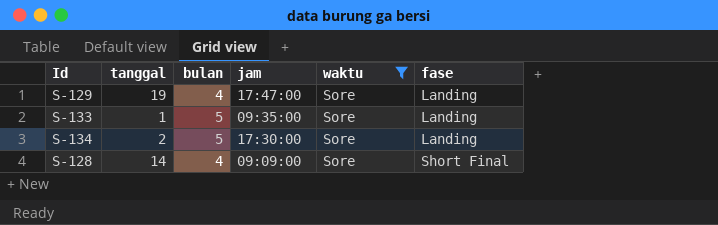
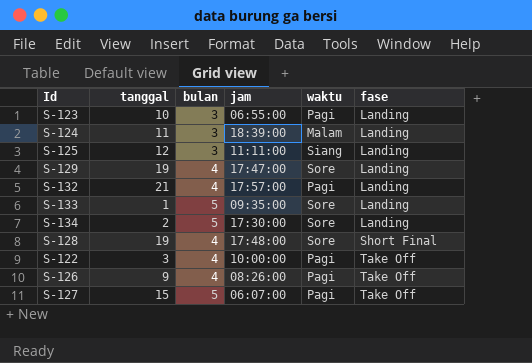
filter: waktu = Sore -> none
S-128 | tanggal: 14 -> 19
S-128 | jam: 09:09:00 -> 17:48:00

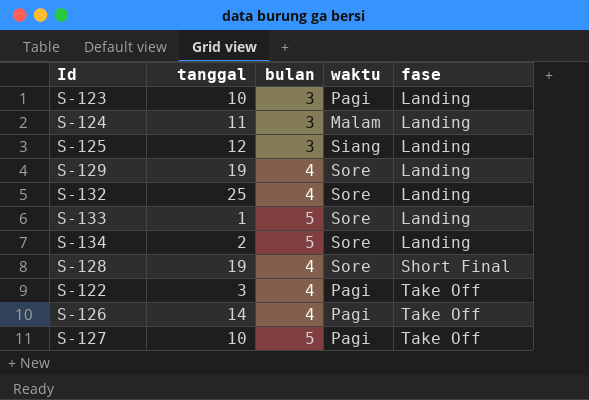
column jam | position: 4 -> none
S-132 | tanggal: 21 -> 25
S-132 | waktu: Pagi -> Sore
S-126 | tanggal: 9 -> 14
S-127 | tanggal: 15 -> 10

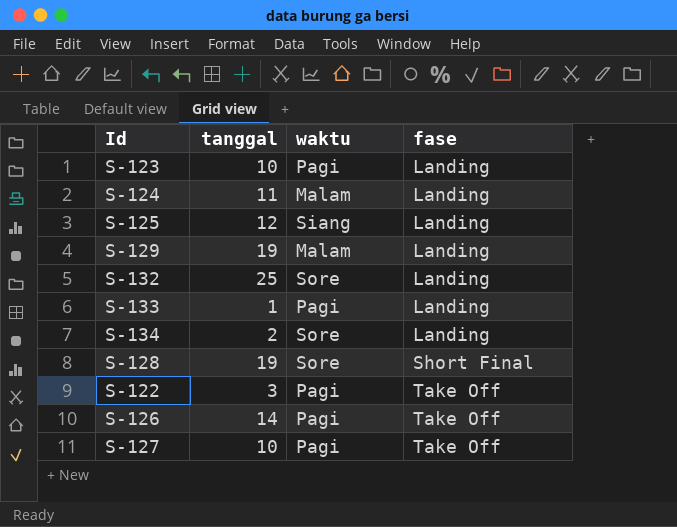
column bulan | position: 3 -> none
S-129 | waktu: Sore -> Malam
S-133 | waktu: Sore -> Pagi

